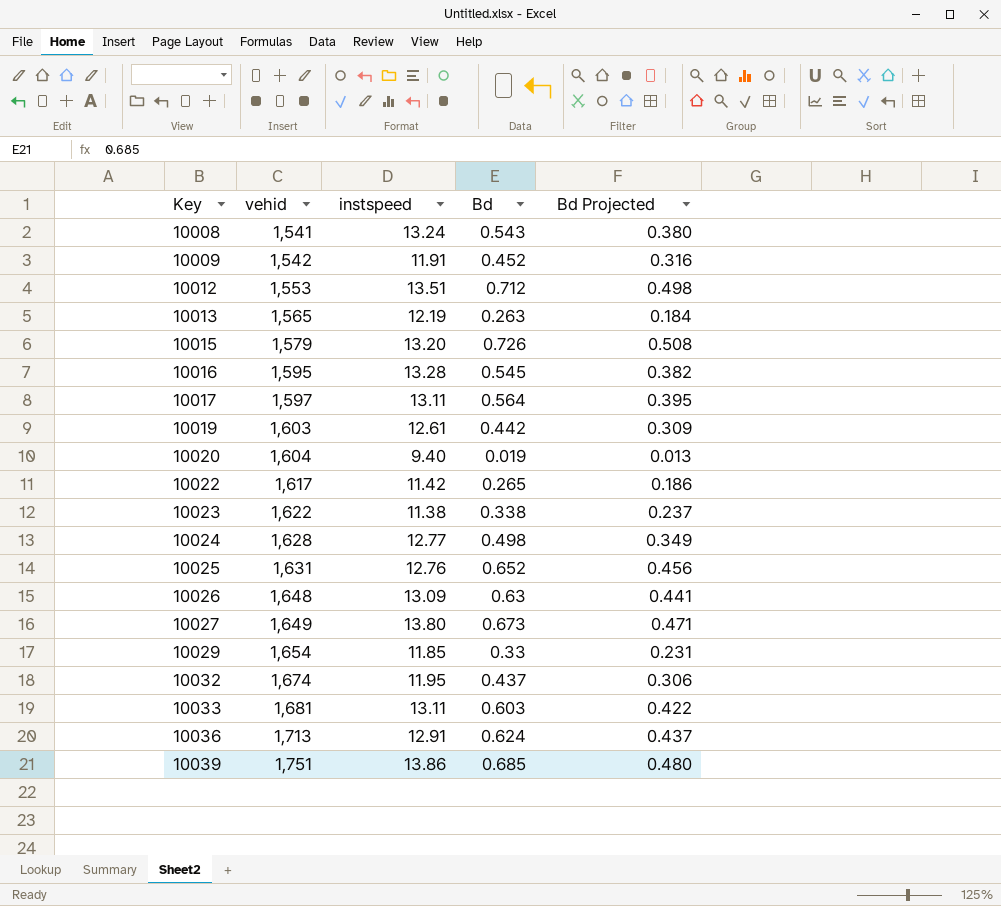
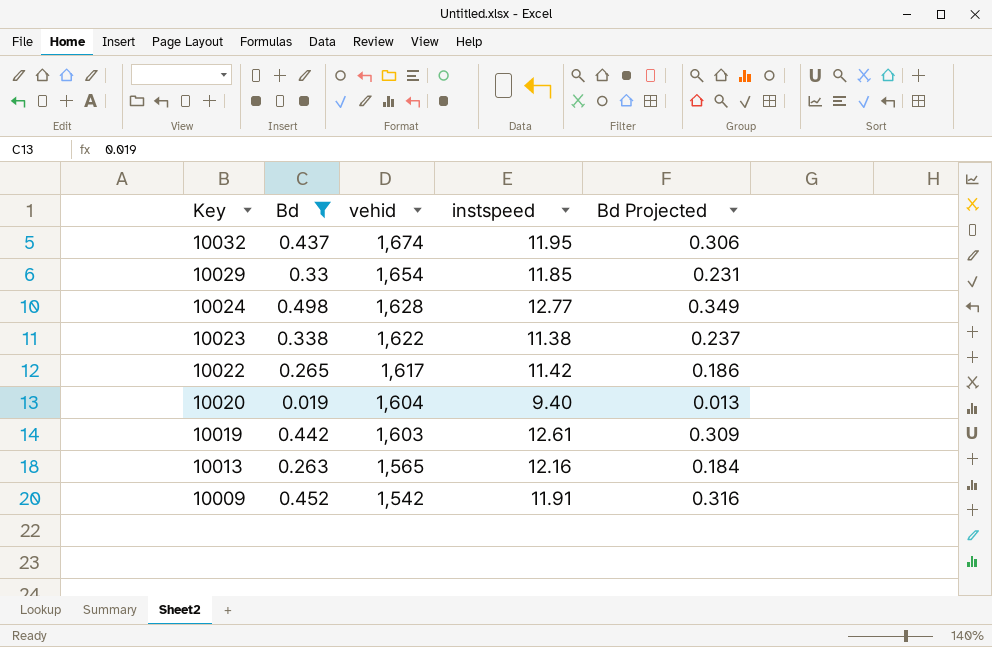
filter: none -> Bd <= 0.498
row order: Key ascending -> Key descending
column Bd | position: 4 -> 2
10013 | instspeed: 12.19 -> 12.16

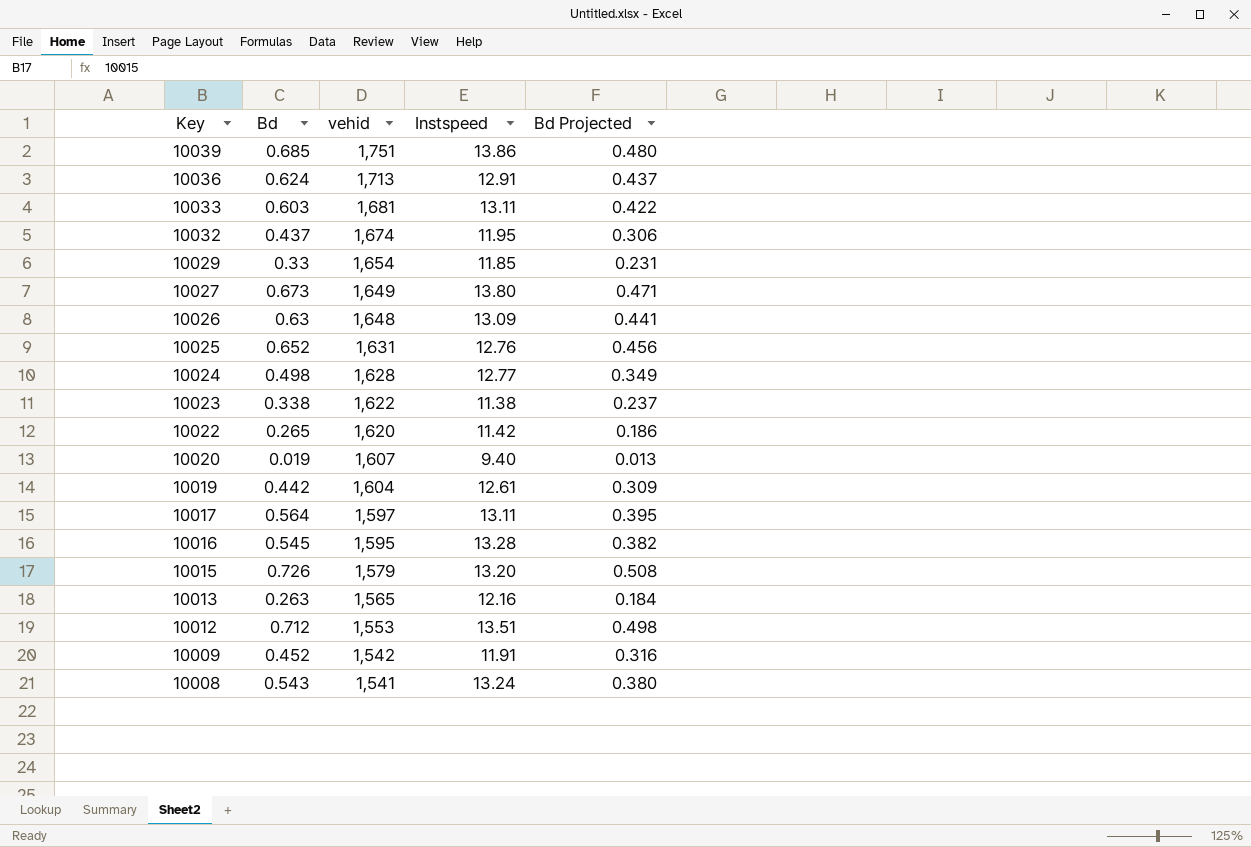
filter: Bd <= 0.498 -> none
column name: instspeed -> Instspeed
10022 | vehid: 1,617 -> 1,620
10020 | vehid: 1,604 -> 1,607
10019 | vehid: 1,603 -> 1,604

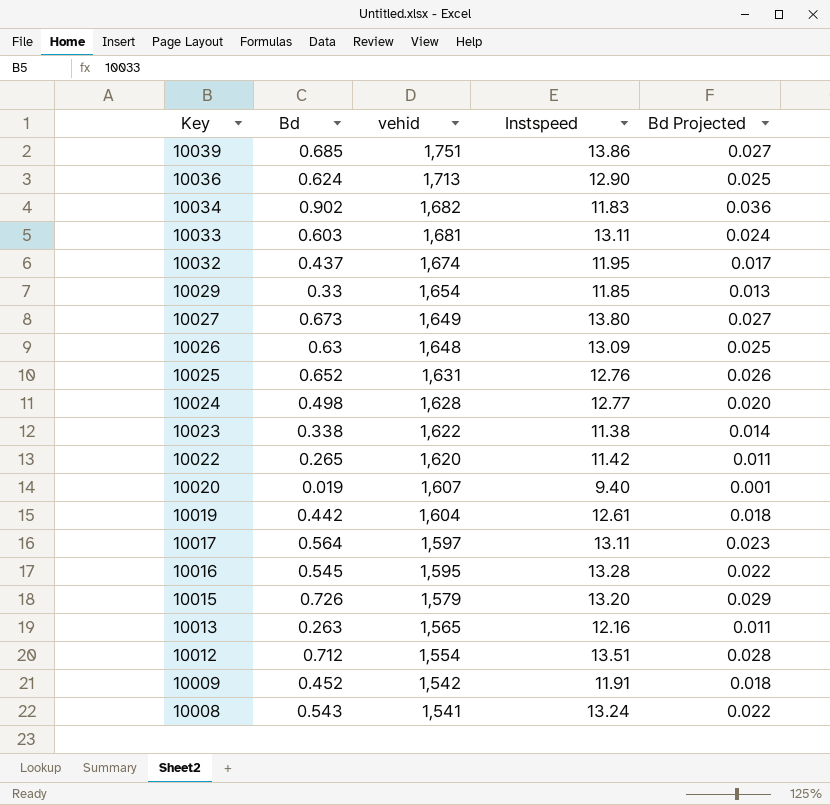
column Bd Projected | formula: [Bd] * 0.7 -> [Bd] * 0.04
10036 | Instspeed: 12.91 -> 12.90
row 10034: none -> 0.902 | 1,682 | 11.83 | 0.036
10012 | vehid: 1,553 -> 1,554

